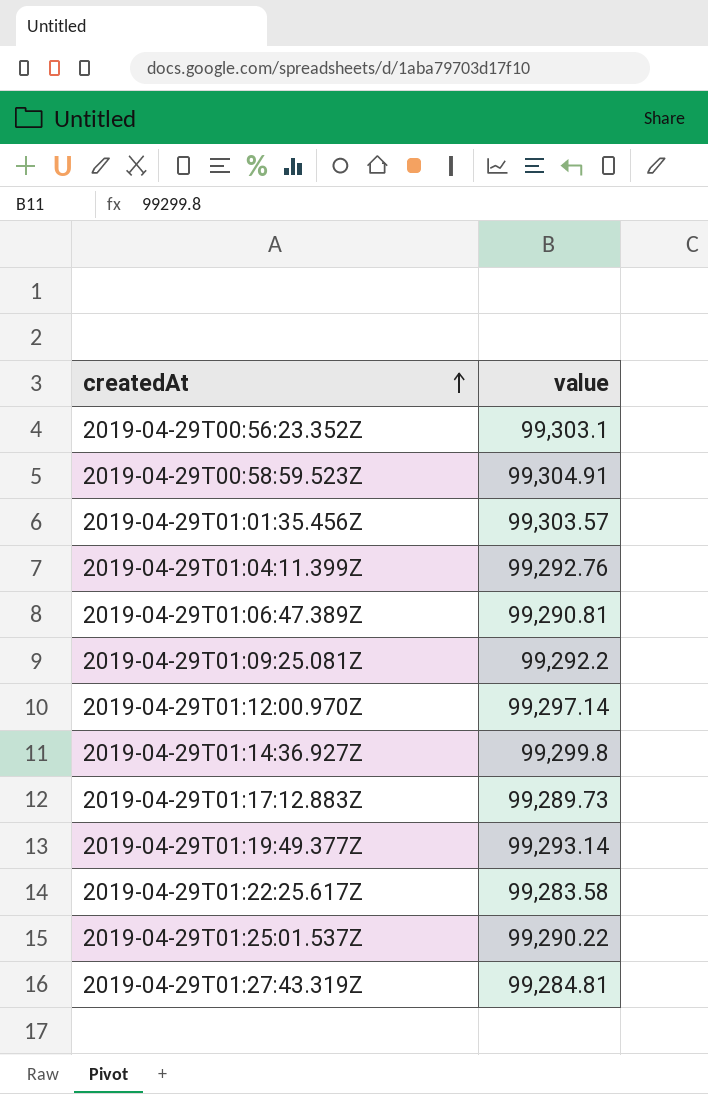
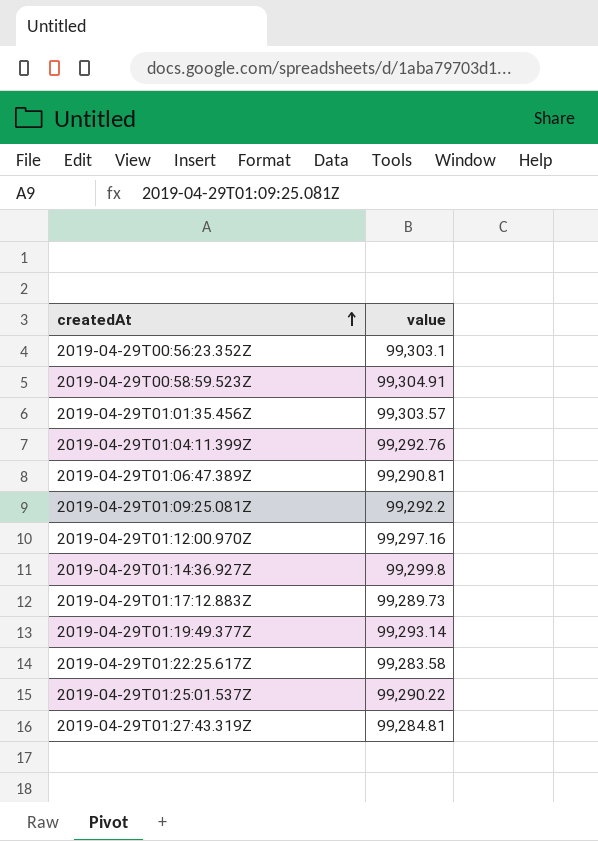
2019-04-29T01:12:00.970Z | value: 99,297.14 -> 99,297.16

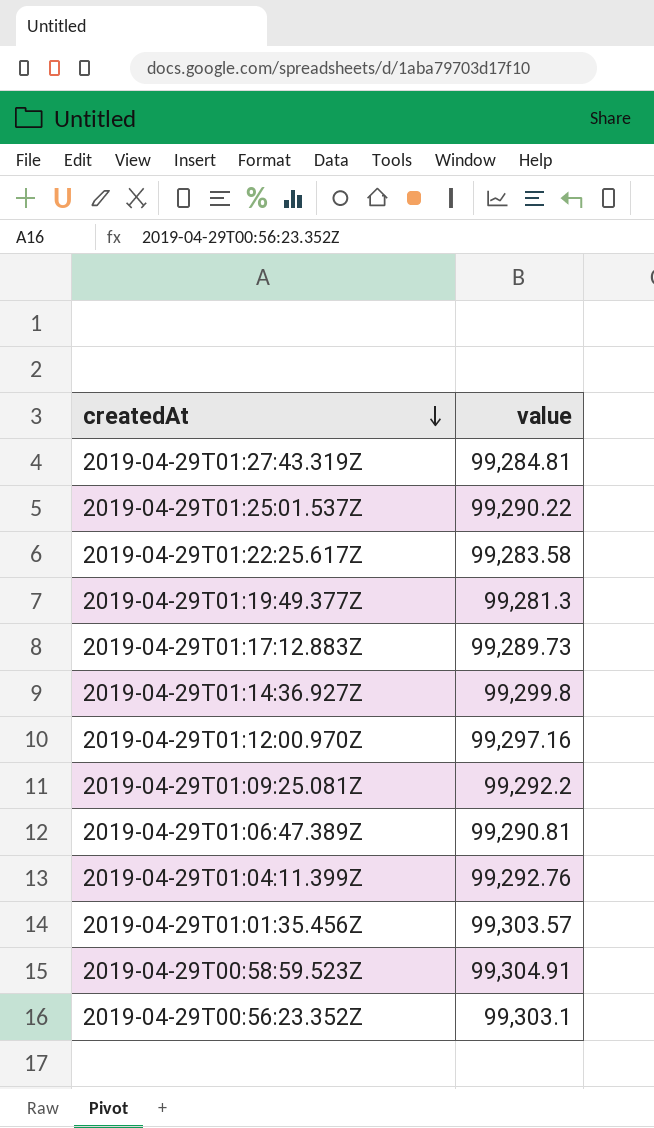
row order: createdAt ascending -> createdAt descending
2019-04-29T01:19:49.377Z | value: 99,293.14 -> 99,281.3

